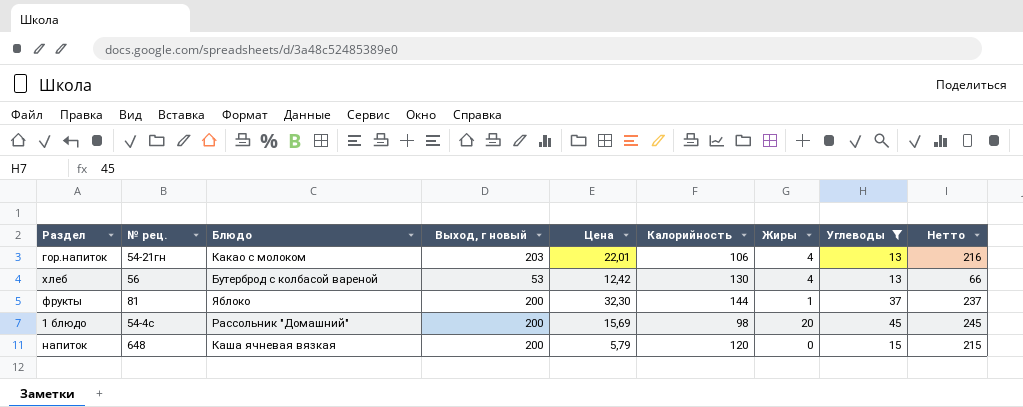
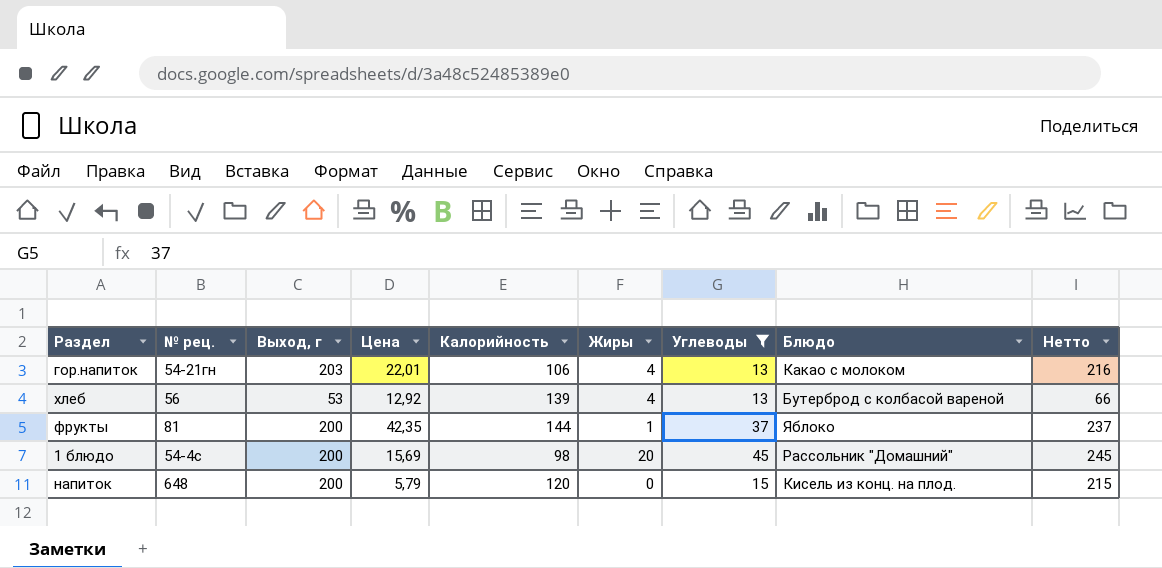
column name: Выход, г новый -> Выход, г
column Блюдо | position: 3 -> 8
хлеб | Цена: 12,42 -> 12,92
хлеб | Калорийность: 130 -> 139
фрукты | Цена: 32,30 -> 42,35
напиток | Блюдо: Каша ячневая вязкая -> Кисель из конц. на плод.

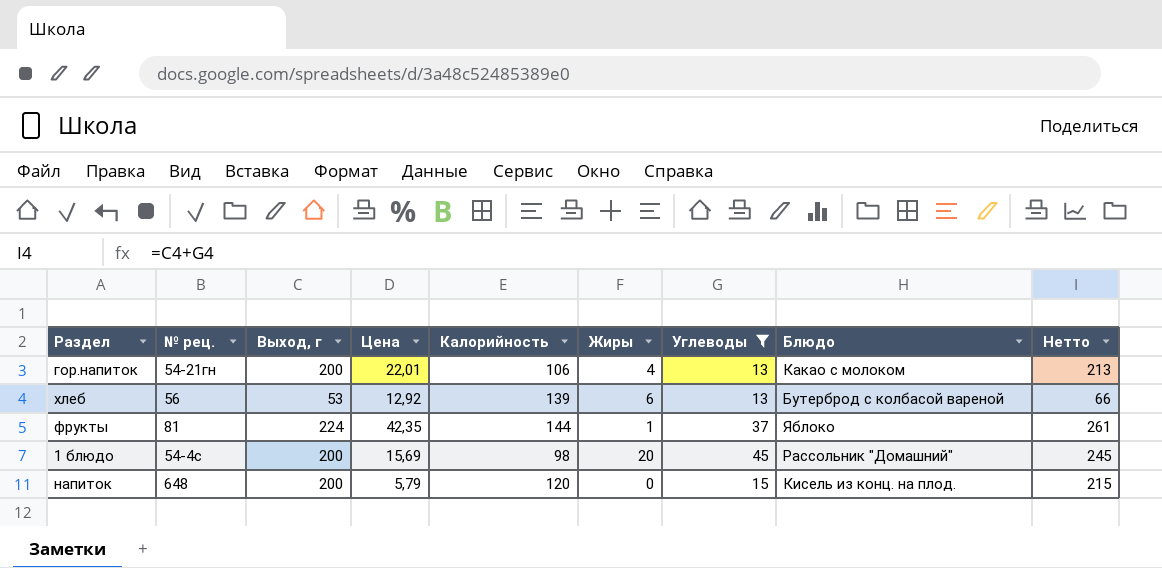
гор.напиток | Выход, г: 203 -> 200
гор.напиток | Нетто: 216 -> 213
хлеб | Жиры: 4 -> 6
фрукты | Выход, г: 200 -> 224
фрукты | Нетто: 237 -> 261

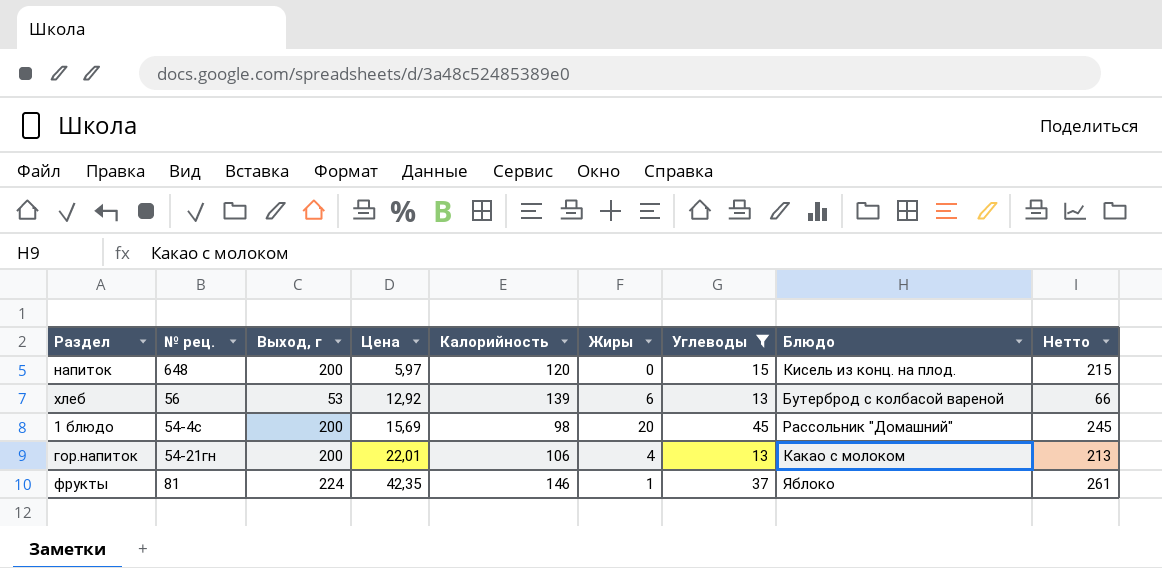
row order: none -> Цена ascending
напиток | Цена: 5,79 -> 5,97
фрукты | Калорийность: 144 -> 146

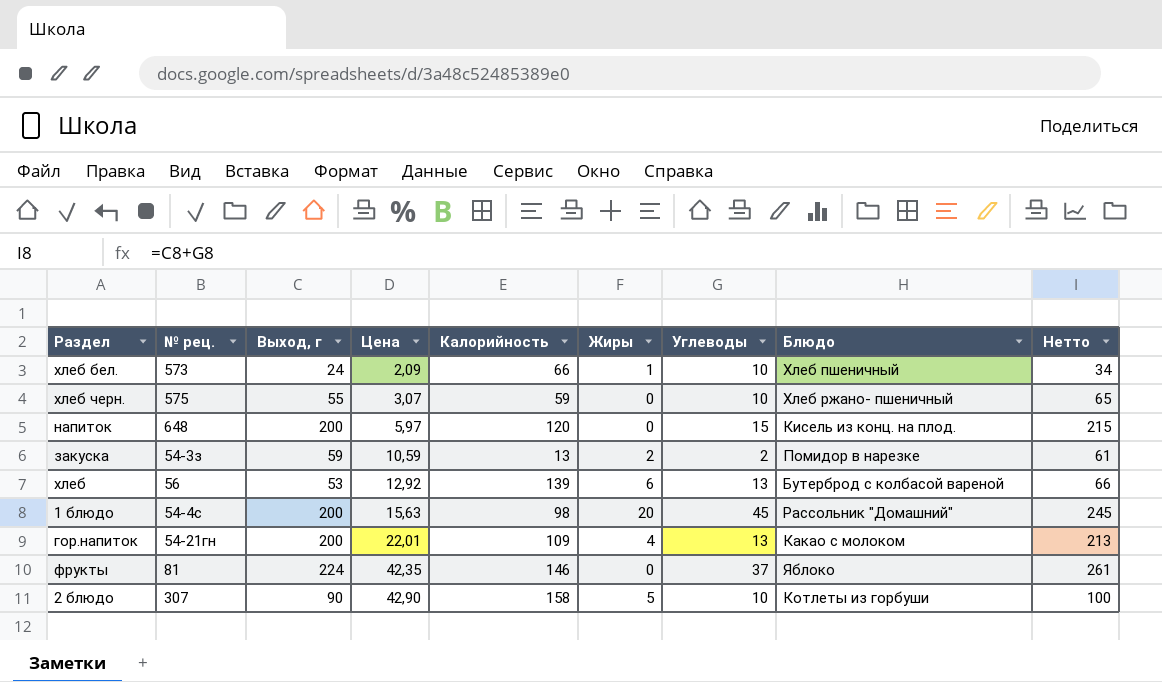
filter: Углеводы >= 13 -> none
1 блюдо | Цена: 15,69 -> 15,63
гор.напиток | Калорийность: 106 -> 109
фрукты | Жиры: 1 -> 0

